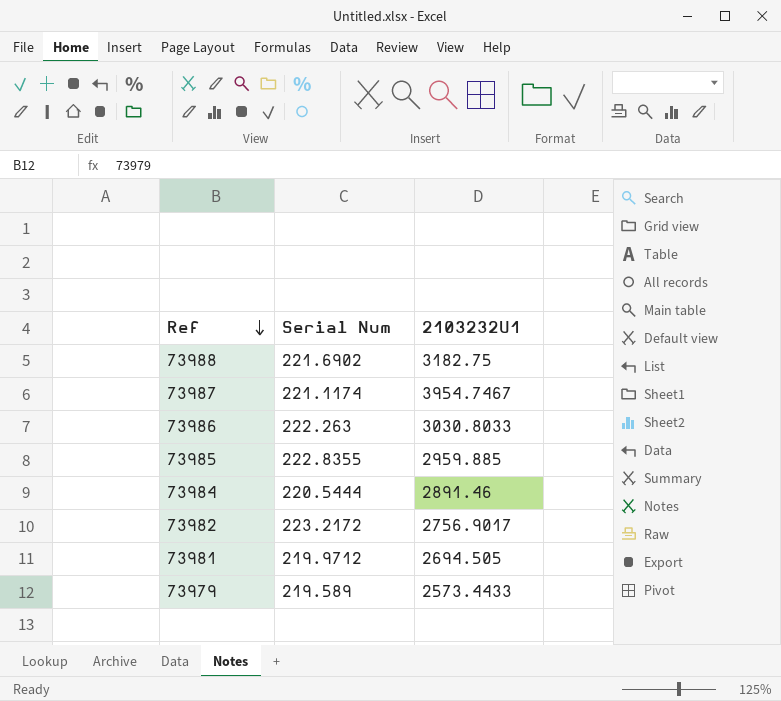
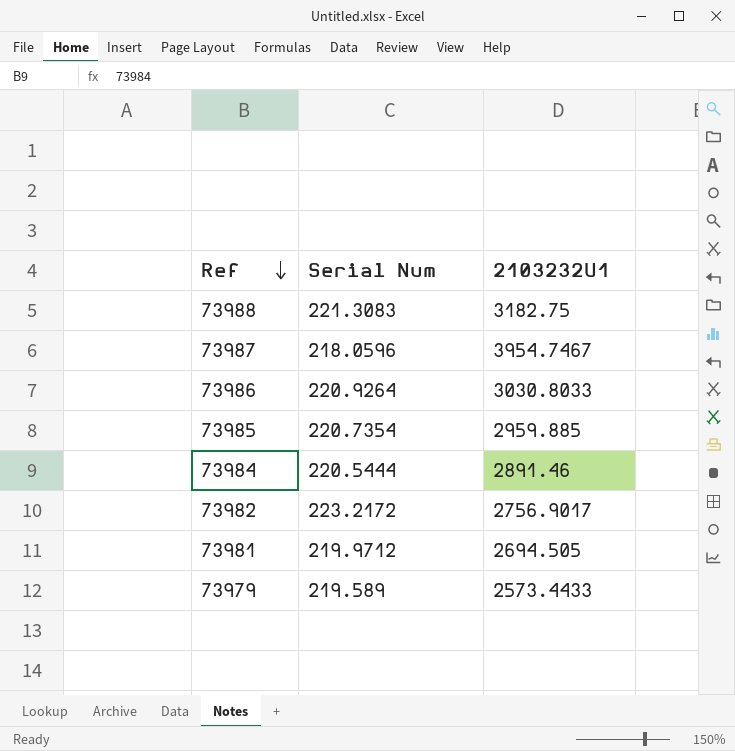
73988 | Serial Num: 221.6902 -> 221.3083
73987 | Serial Num: 221.1174 -> 218.0596
73986 | Serial Num: 222.263 -> 220.9264
73985 | Serial Num: 222.8355 -> 220.7354

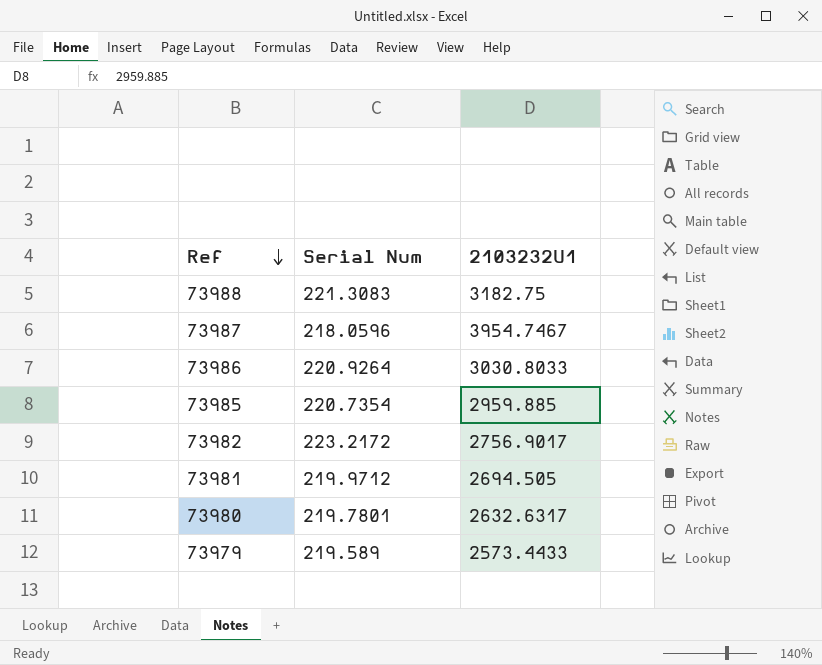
row 73984: 220.5444 | 2891.46 -> none
row 73980: none -> 219.7801 | 2632.6317

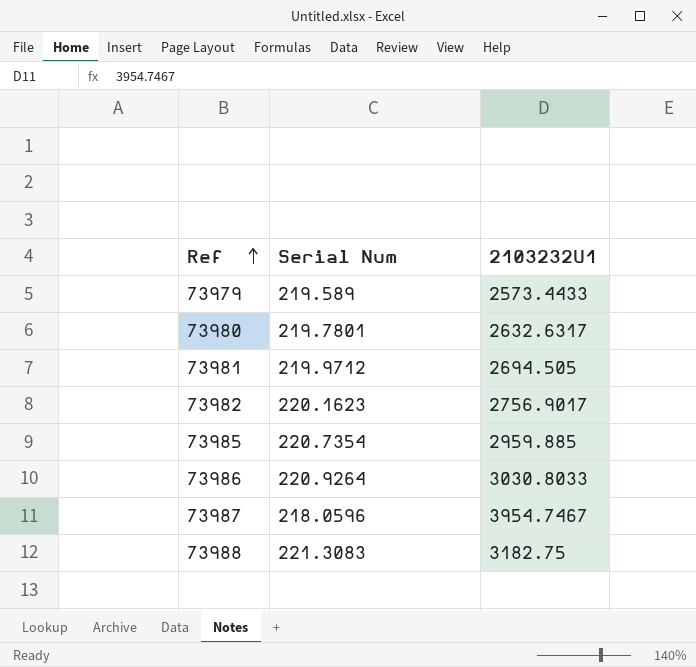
row order: Ref descending -> Ref ascending
73982 | Serial Num: 223.2172 -> 220.1623

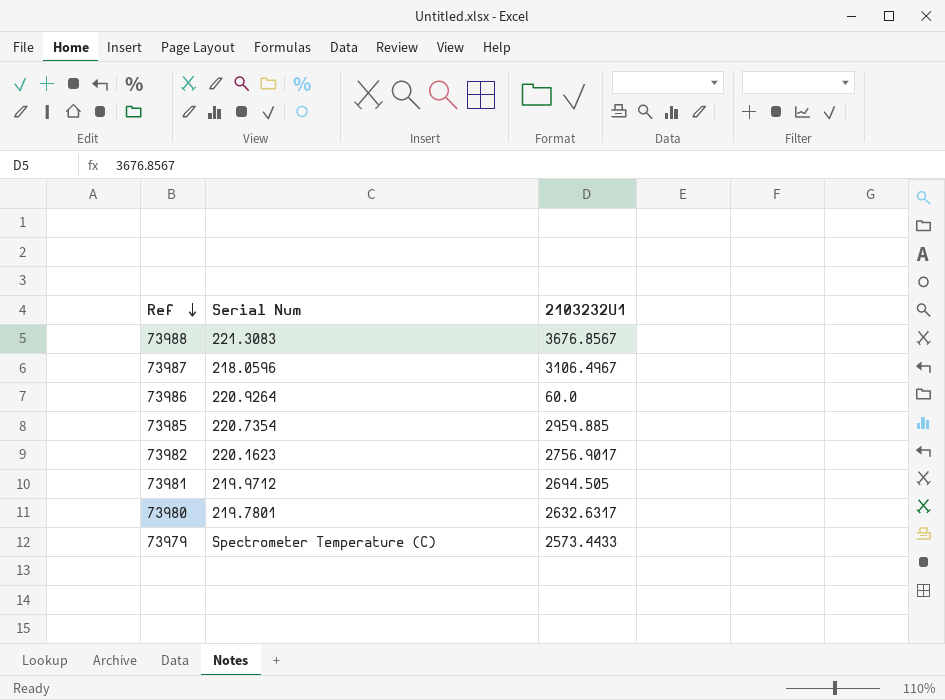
row order: Ref ascending -> Ref descending
73988 | 2103232U1: 3182.75 -> 3676.8567
73987 | 2103232U1: 3954.7467 -> 3106.4967
73986 | 2103232U1: 3030.8033 -> 60.0
73979 | Serial Num: 219.589 -> Spectrometer Temperature (C)

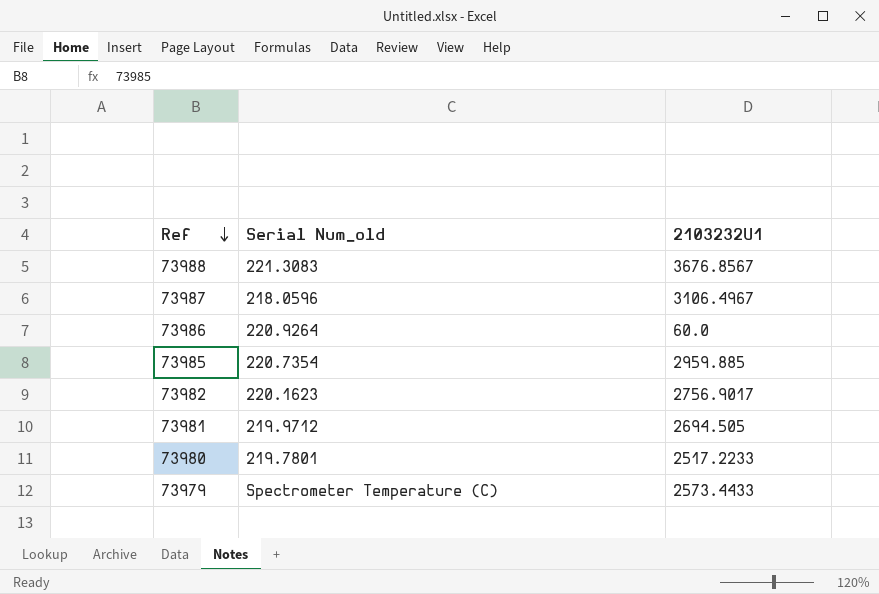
column name: Serial Num -> Serial Num_old
73980 | 2103232U1: 2632.6317 -> 2517.2233

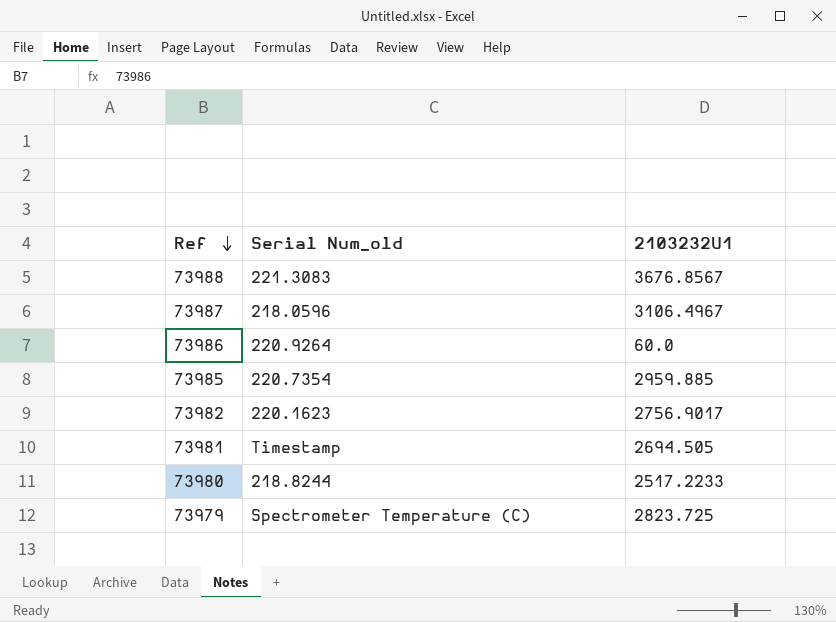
73981 | Serial Num_old: 219.9712 -> Timestamp
73980 | Serial Num_old: 219.7801 -> 218.8244
73979 | 2103232U1: 2573.4433 -> 2823.725

